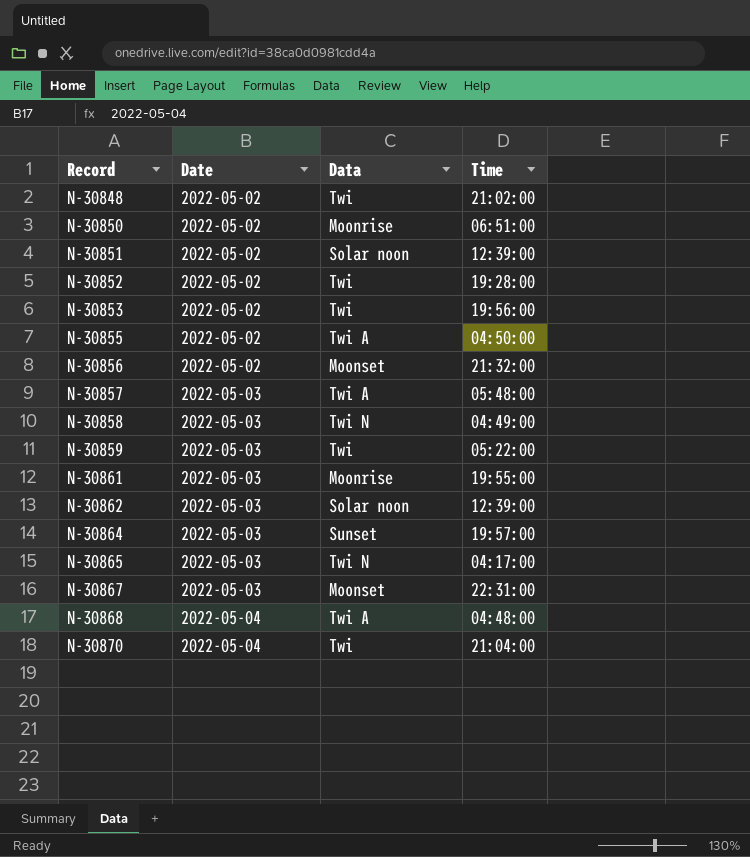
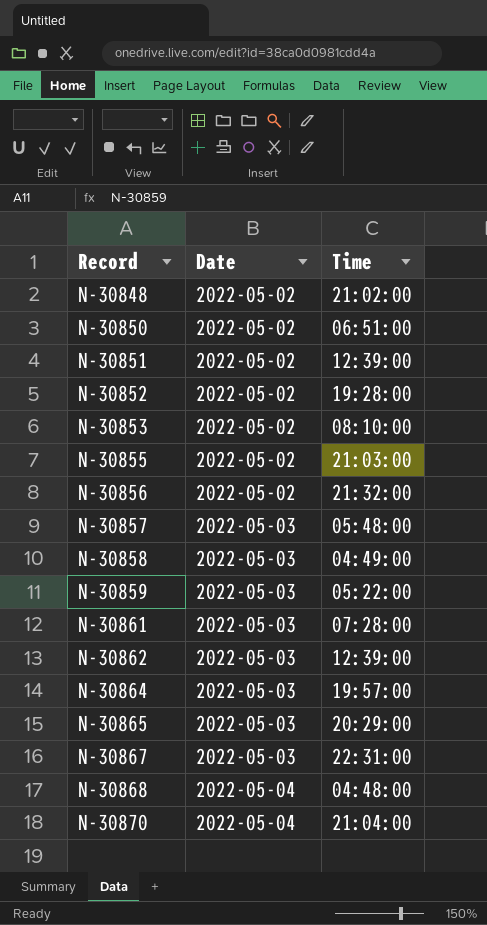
column Data | position: 3 -> none
N-30853 | Time: 19:56:00 -> 08:10:00
N-30855 | Time: 04:50:00 -> 21:03:00
N-30861 | Time: 19:55:00 -> 07:28:00
N-30865 | Time: 04:17:00 -> 20:29:00

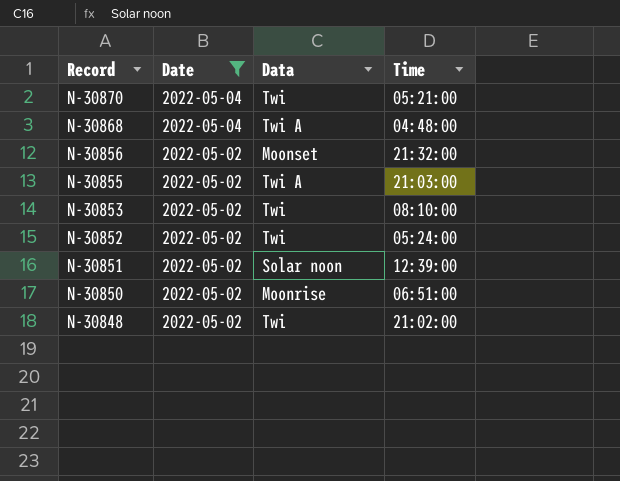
filter: none -> Date != 2022-05-03
row order: Record ascending -> Record descending
column Data | position: none -> 3
N-30870 | Time: 21:04:00 -> 05:21:00
N-30852 | Time: 19:28:00 -> 05:24:00

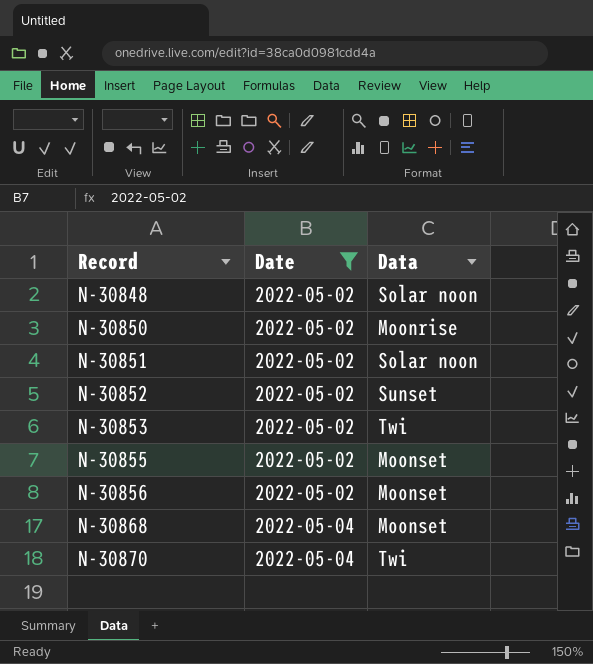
row order: Record descending -> Record ascending
column Time | position: 4 -> none
N-30848 | Data: Twi -> Solar noon
N-30852 | Data: Twi -> Sunset
N-30855 | Data: Twi A -> Moonset
N-30868 | Data: Twi A -> Moonset

